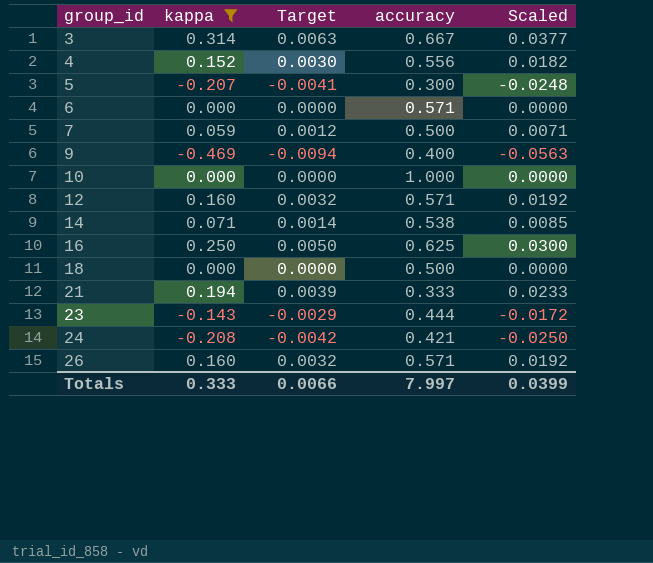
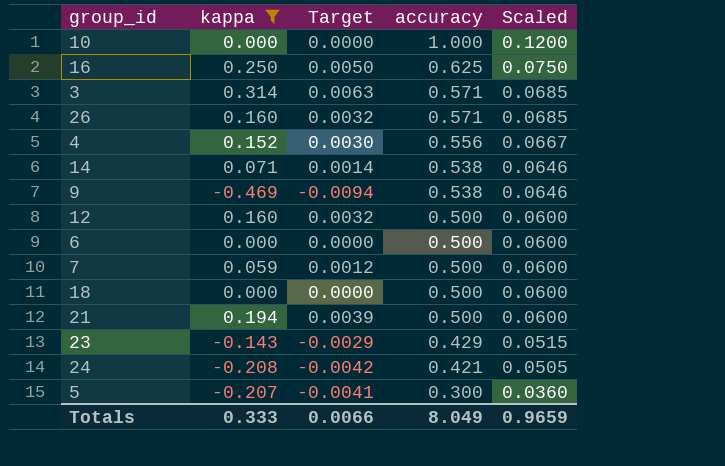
row order: group_id ascending -> accuracy descending
column Scaled | formula: [kappa] * 0.12 -> [accuracy] * 0.12
3 | accuracy: 0.667 -> 0.571
9 | accuracy: 0.400 -> 0.538
12 | accuracy: 0.571 -> 0.500
6 | accuracy: 0.571 -> 0.500
21 | accuracy: 0.333 -> 0.500
23 | accuracy: 0.444 -> 0.429
Totals | accuracy: 7.997 -> 8.049
Totals | Scaled: 0.0399 -> 0.9659

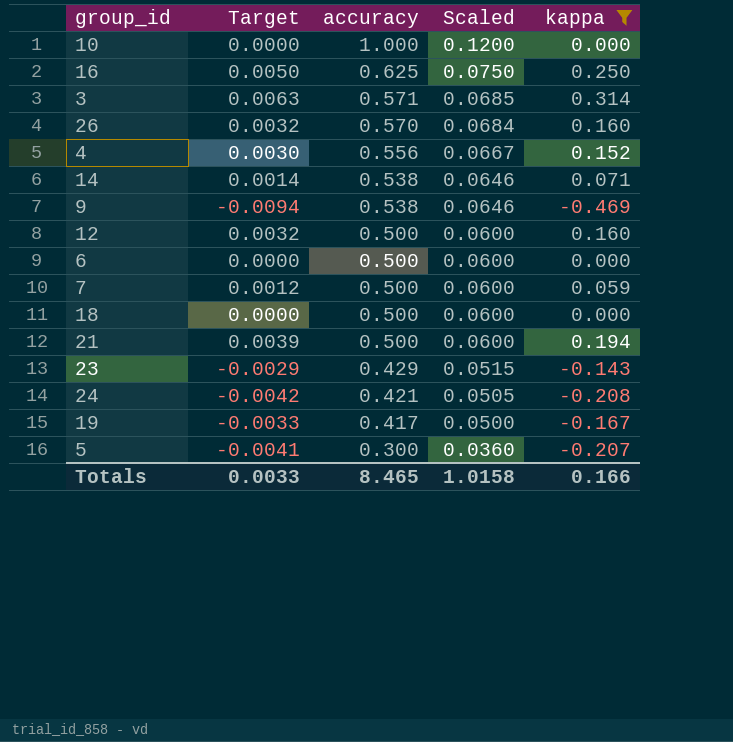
column kappa | position: 2 -> 5
26 | accuracy: 0.571 -> 0.570
26 | Scaled: 0.0685 -> 0.0684
row 19: none -> -0.0033 | 0.417 | 0.0500 | -0.167
Totals | Target: 0.0066 -> 0.0033
Totals | accuracy: 8.049 -> 8.465
Totals | Scaled: 0.9659 -> 1.0158
Totals | kappa: 0.333 -> 0.166

